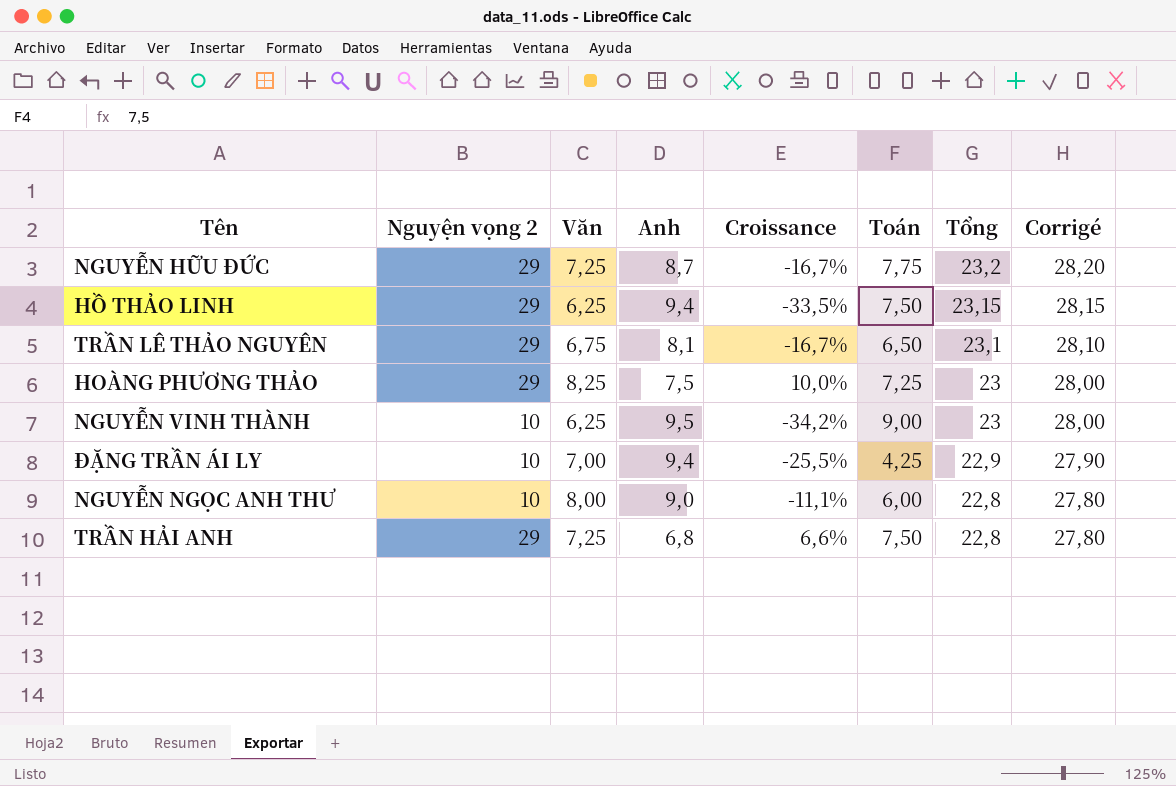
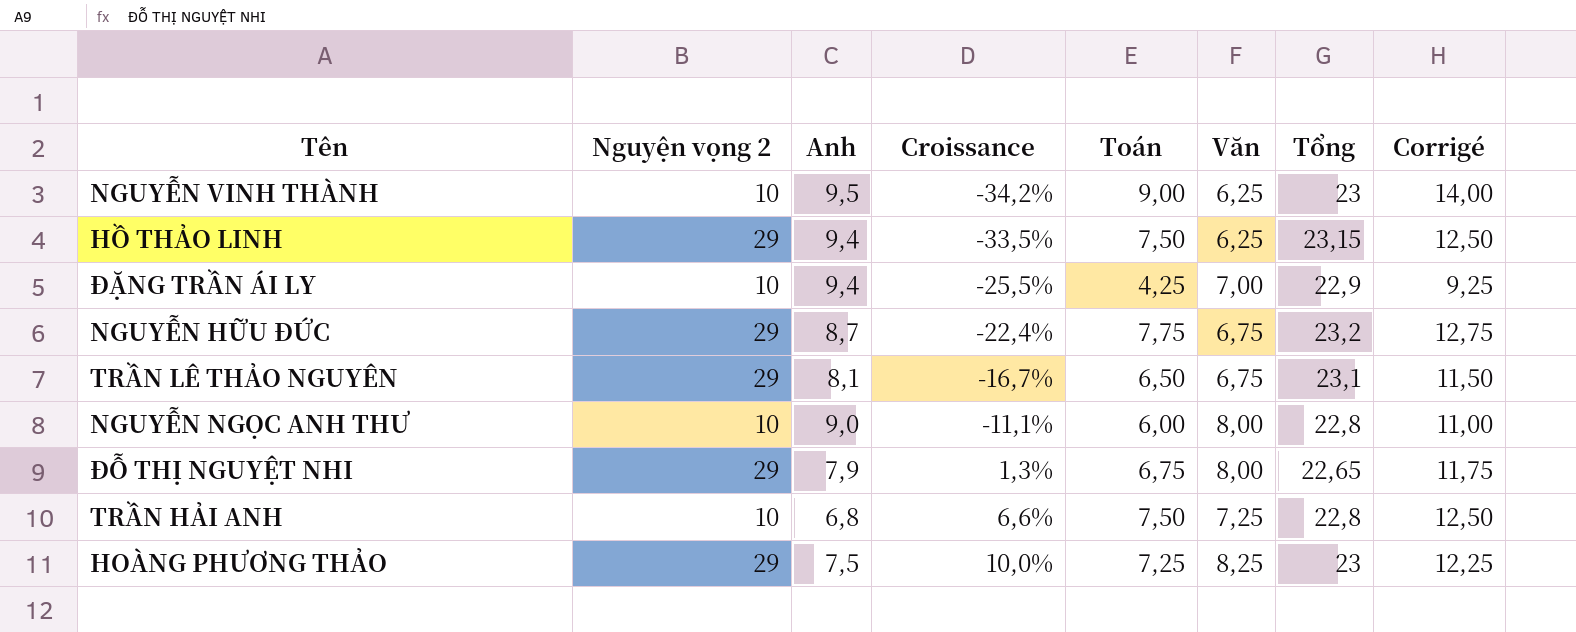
row order: Tổng descending -> Croissance ascending
column Văn | position: 3 -> 6
column Corrigé | formula: [Tổng] + 5 -> [Toán] + 5
NGUYỄN HỮU ĐỨC | Croissance: -16,7% -> -22,4%
NGUYỄN HỮU ĐỨC | Văn: 7,25 -> 6,75
row ĐỖ THỊ NGUYỆT NHI: none -> 29 | 7,9 | 1,3% | 6,75 | 8,00 | 22,65 | 11,75
TRẦN HẢI ANH | Nguyện vọng 2: 29 -> 10

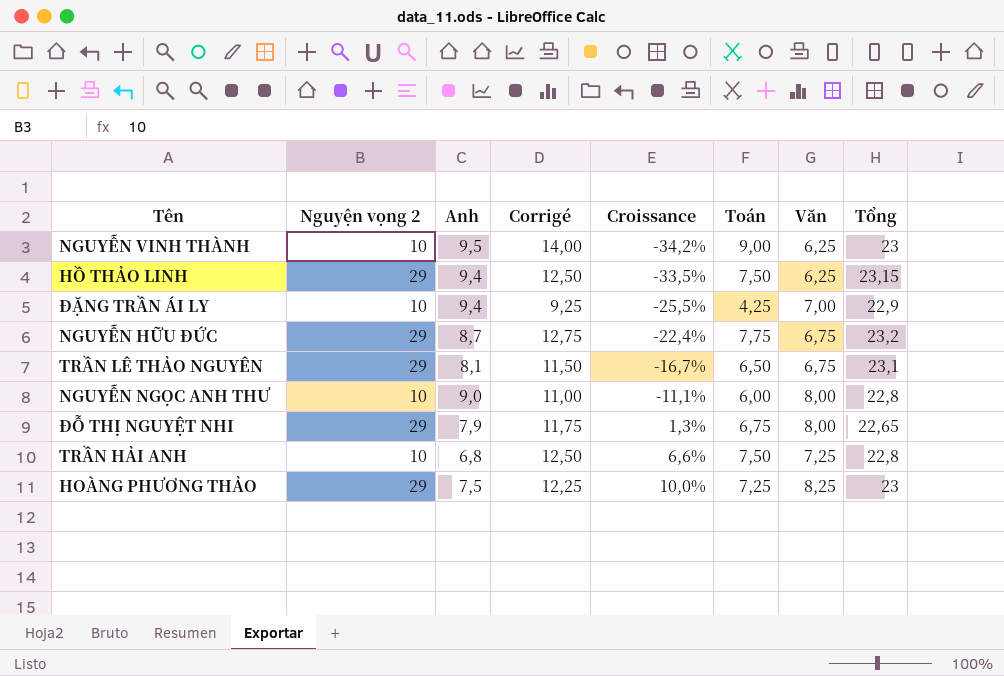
column Corrigé | position: 8 -> 4

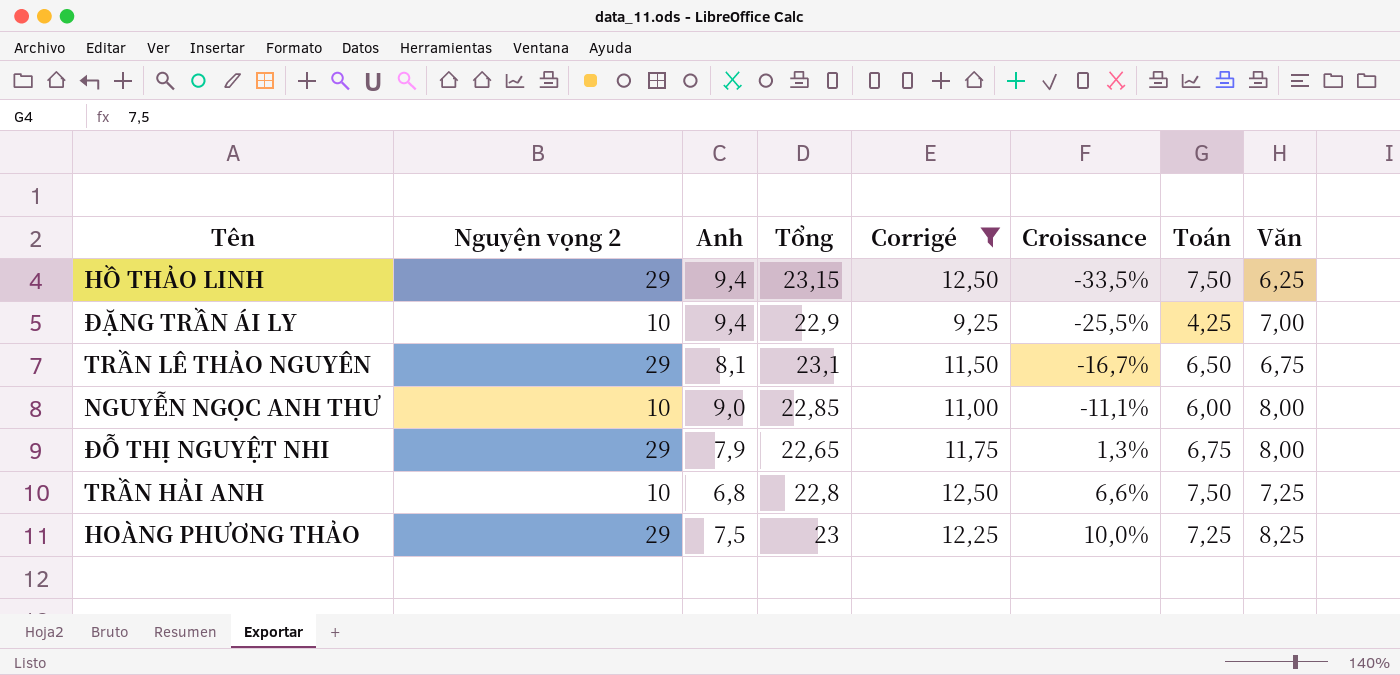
filter: none -> Corrigé <= 12,50
column Tổng | position: 8 -> 4
NGUYỄN NGỌC ANH THƯ | Tổng: 22,8 -> 22,85

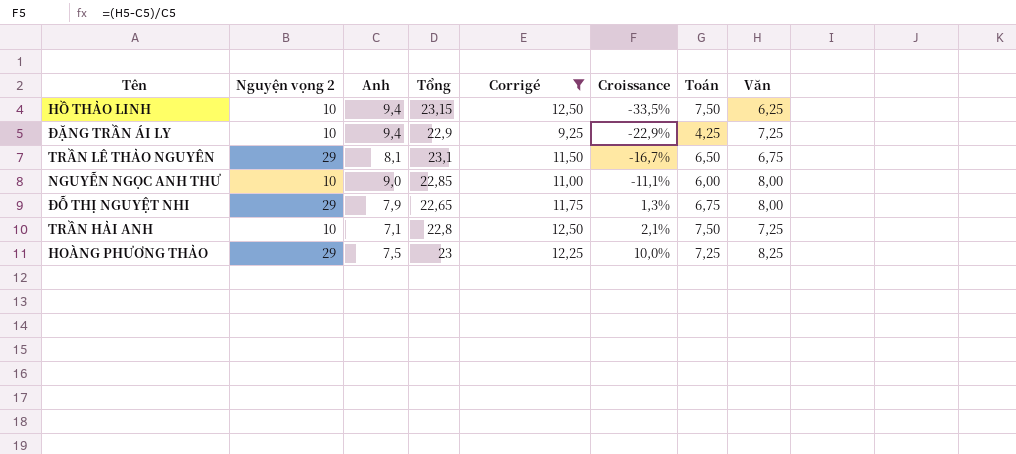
HỒ THẢO LINH | Nguyện vọng 2: 29 -> 10
ĐẶNG TRẦN ÁI LY | Croissance: -25,5% -> -22,9%
ĐẶNG TRẦN ÁI LY | Văn: 7,00 -> 7,25
TRẦN HẢI ANH | Anh: 6,8 -> 7,1
TRẦN HẢI ANH | Croissance: 6,6% -> 2,1%

